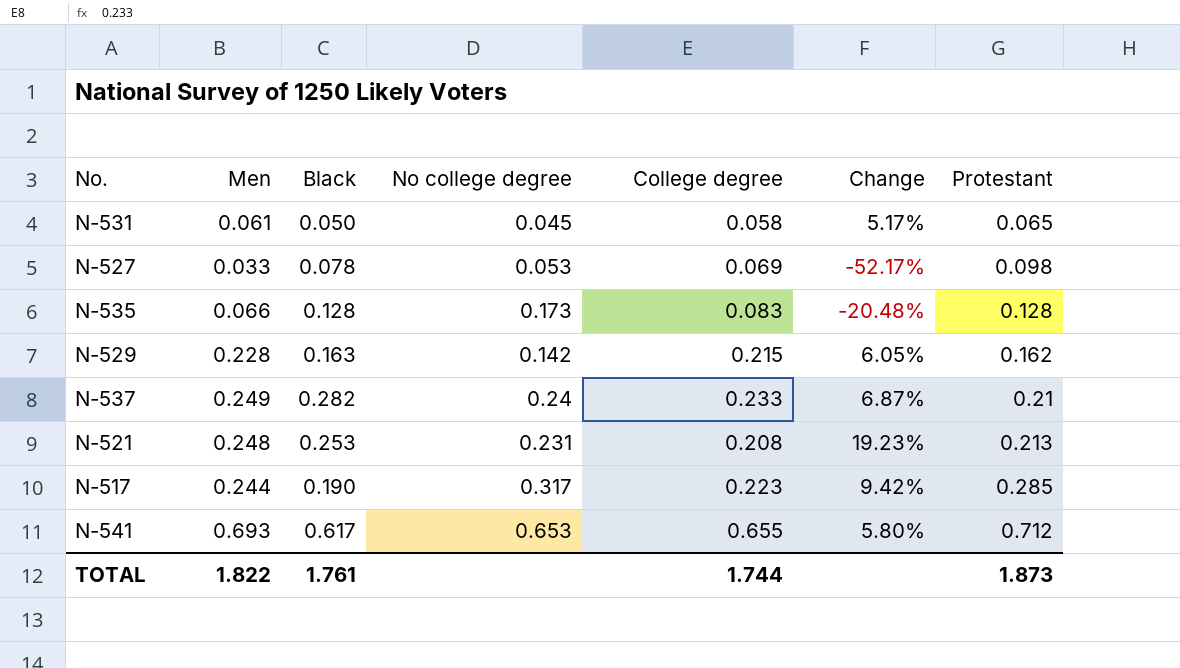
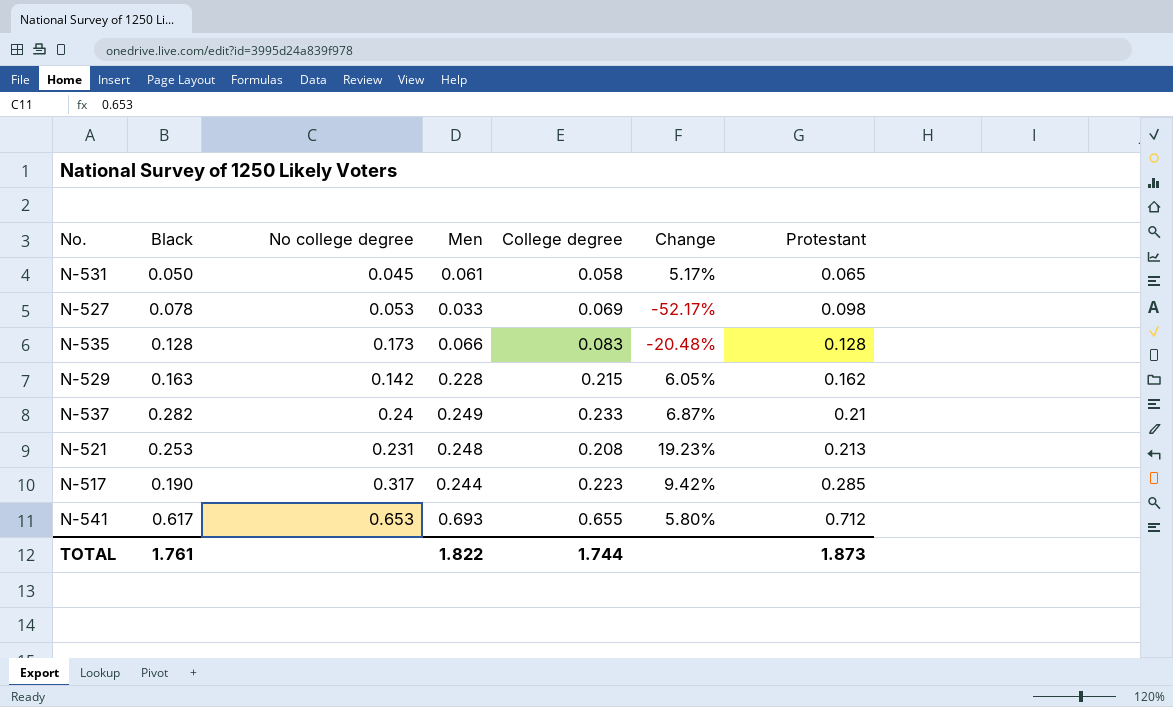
column Men | position: 2 -> 4

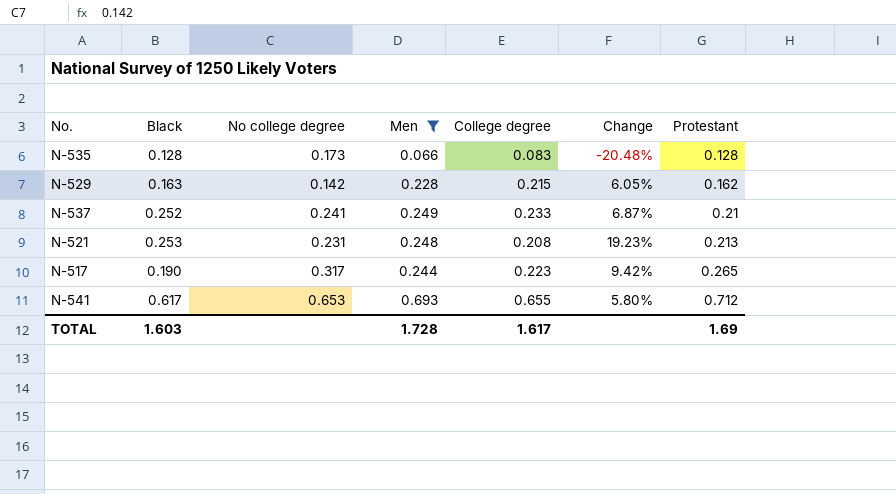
filter: none -> Men >= 0.066
N-537 | Black: 0.282 -> 0.252
N-537 | No college degree: 0.24 -> 0.241
N-517 | Protestant: 0.285 -> 0.265
TOTAL | Black: 1.761 -> 1.603
TOTAL | Men: 1.822 -> 1.728
TOTAL | College degree: 1.744 -> 1.617
TOTAL | Protestant: 1.873 -> 1.69

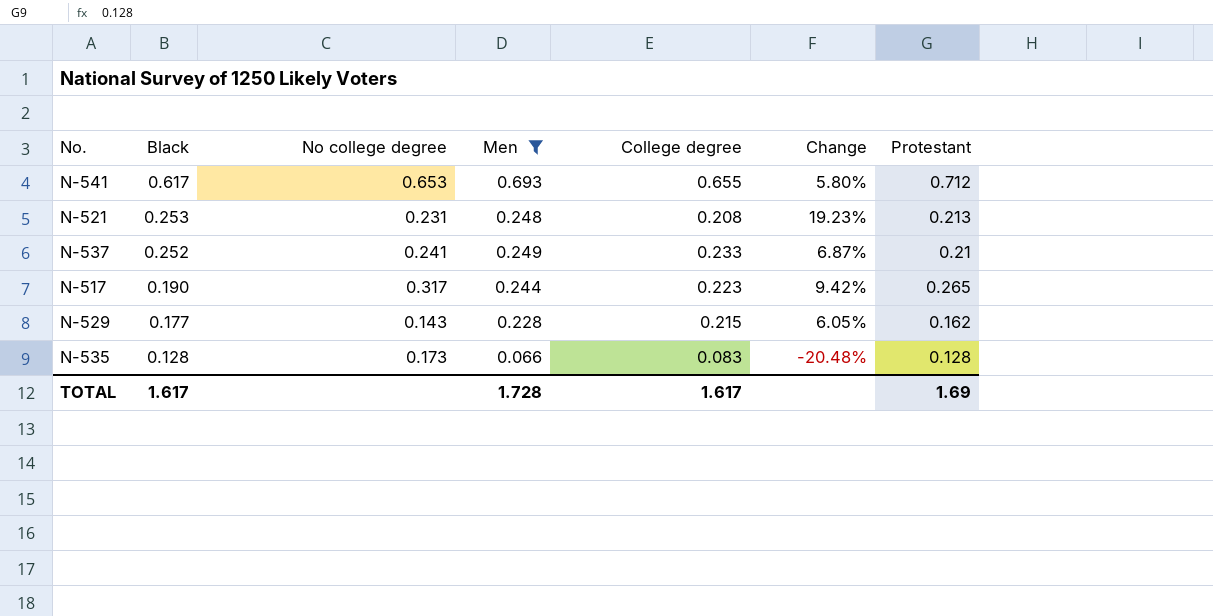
row order: Protestant ascending -> Black descending
N-529 | Black: 0.163 -> 0.177
N-529 | No college degree: 0.142 -> 0.143
TOTAL | Black: 1.603 -> 1.617

